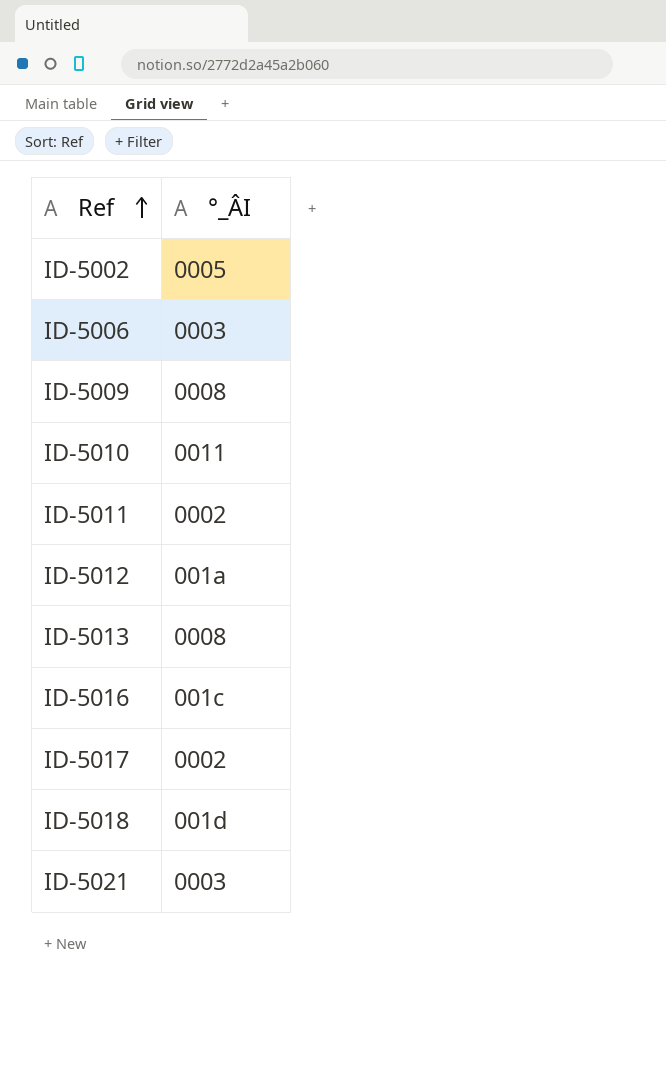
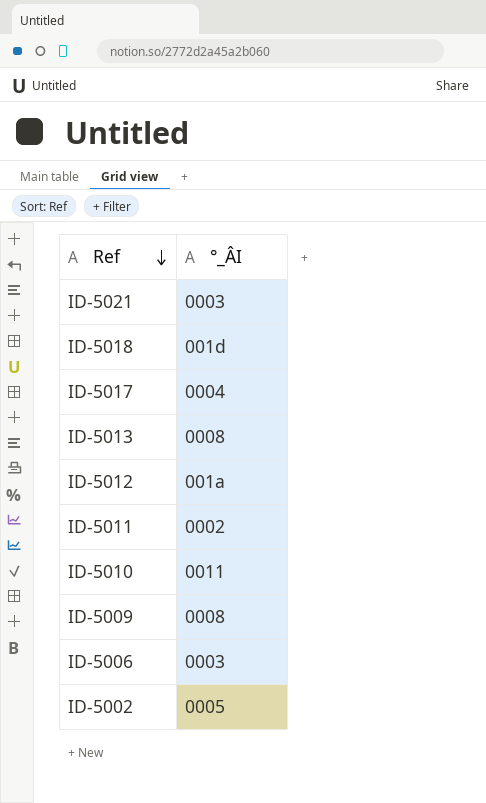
row order: Ref ascending -> Ref descending
row ID-5016: 001c -> none
ID-5017 | °_ÂI: 0002 -> 0004

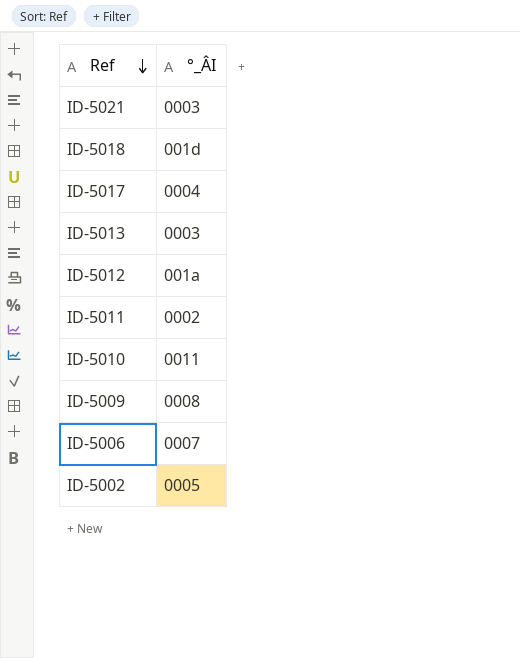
ID-5013 | °_ÂI: 0008 -> 0003
ID-5006 | °_ÂI: 0003 -> 0007

